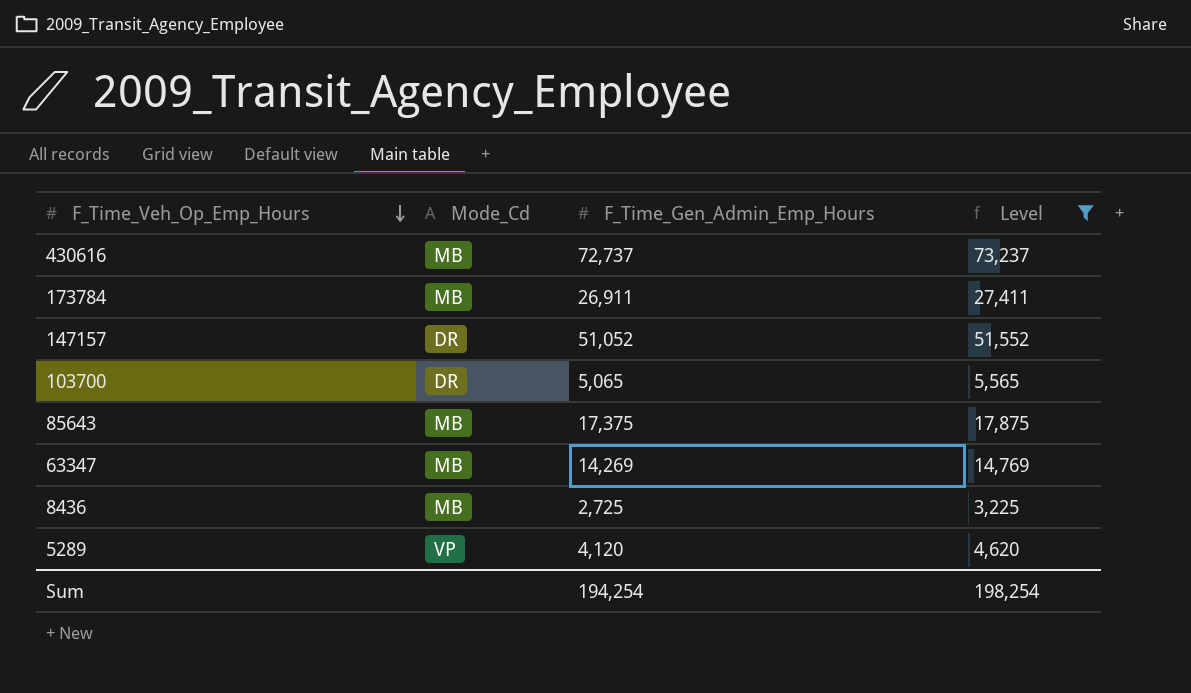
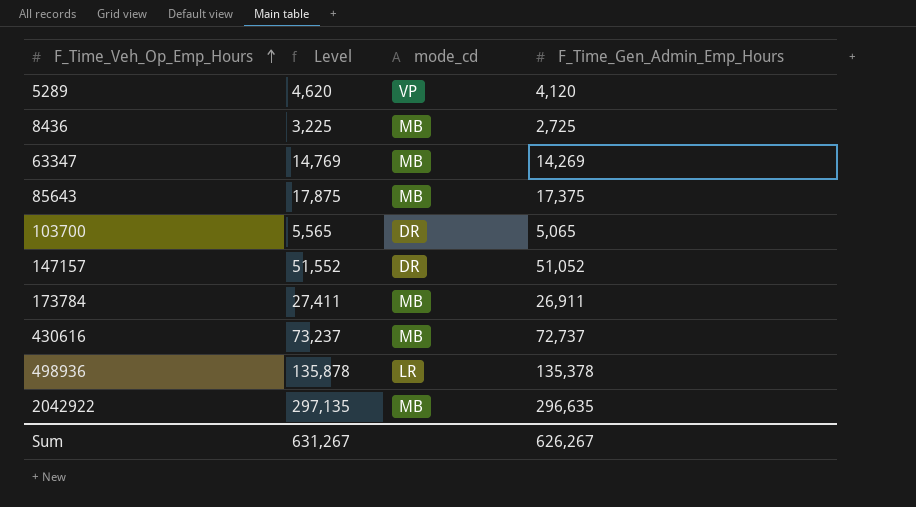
filter: Level <= 73,237 -> none
row order: F_Time_Veh_Op_Emp_Hours descending -> F_Time_Veh_Op_Emp_Hours ascending
column Level | position: 4 -> 2
column name: Mode_Cd -> mode_cd
Sum | Level: 198,254 -> 631,267
Sum | F_Time_Gen_Admin_Emp_Hours: 194,254 -> 626,267

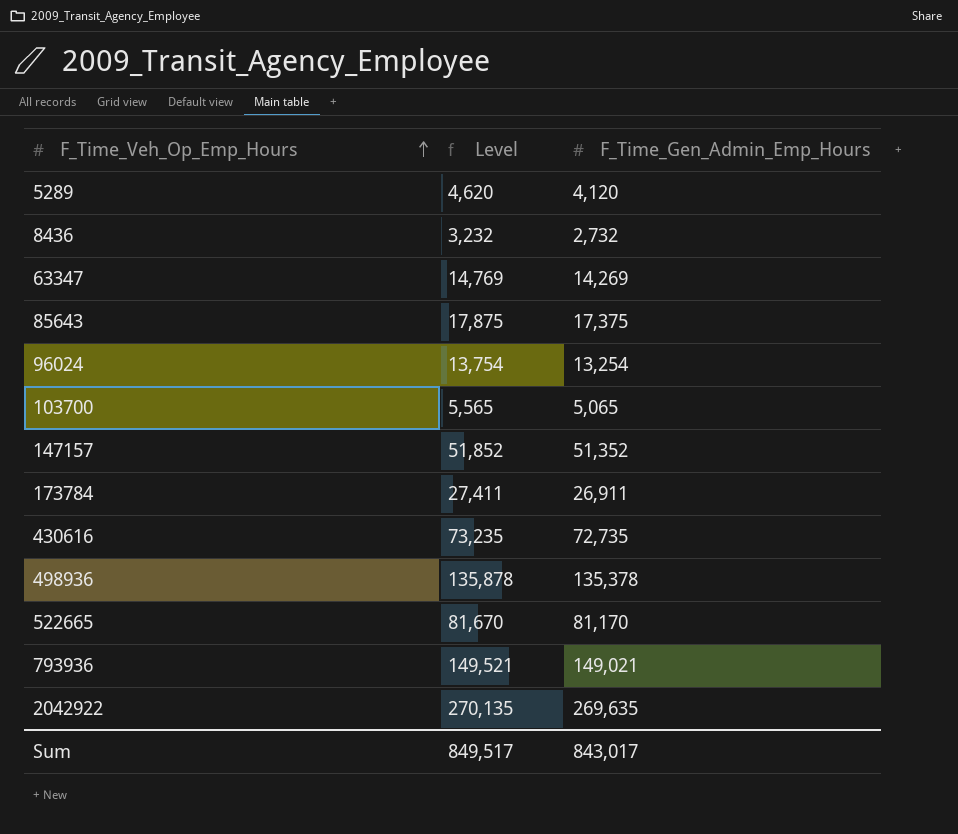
column mode_cd | position: 3 -> none
8436 | Level: 3,225 -> 3,232
8436 | F_Time_Gen_Admin_Emp_Hours: 2,725 -> 2,732
row 96024: none -> 13,754 | 13,254
147157 | Level: 51,552 -> 51,852
147157 | F_Time_Gen_Admin_Emp_Hours: 51,052 -> 51,352
430616 | Level: 73,237 -> 73,235
430616 | F_Time_Gen_Admin_Emp_Hours: 72,737 -> 72,735
row 522665: none -> 81,670 | 81,170
row 793936: none -> 149,521 | 149,021
2042922 | Level: 297,135 -> 270,135
2042922 | F_Time_Gen_Admin_Emp_Hours: 296,635 -> 269,635
Sum | Level: 631,267 -> 849,517
Sum | F_Time_Gen_Admin_Emp_Hours: 626,267 -> 843,017

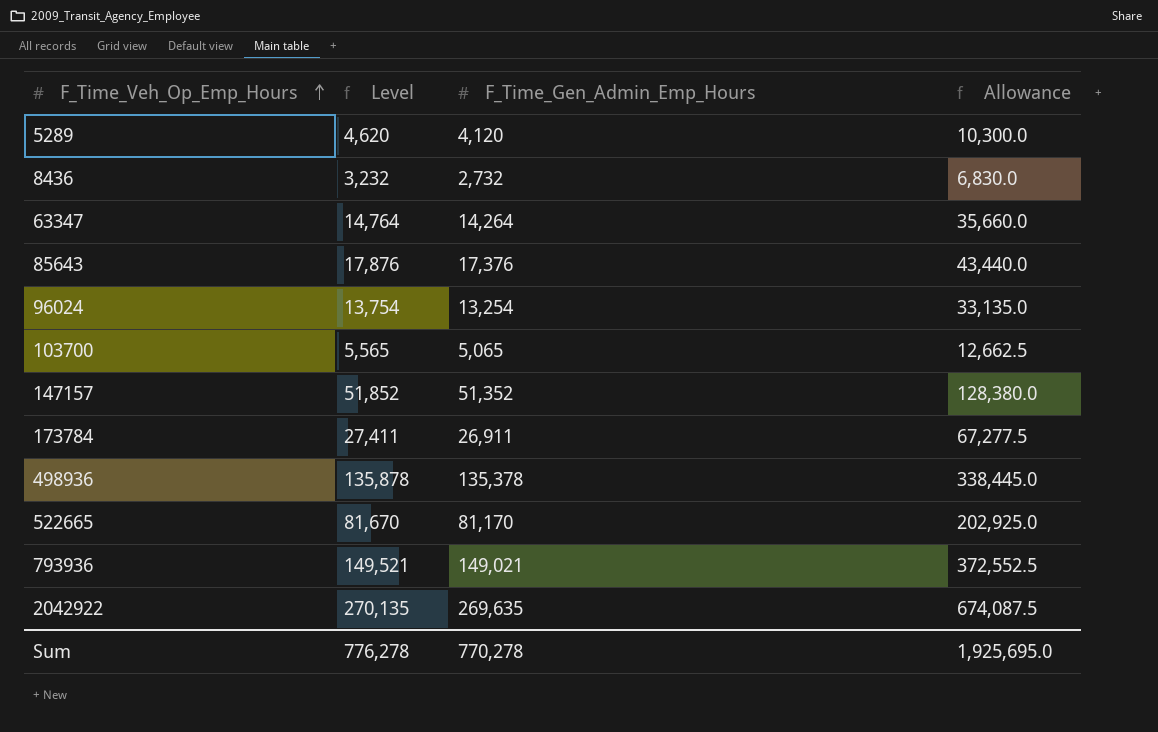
column Allowance | formula: none -> [F_Time_Gen_Admin_Emp_Hours] * 2.5
row 430616: 73,235 | 72,735 -> none
63347 | Level: 14,769 -> 14,764
63347 | F_Time_Gen_Admin_Emp_Hours: 14,269 -> 14,264
85643 | Level: 17,875 -> 17,876
85643 | F_Time_Gen_Admin_Emp_Hours: 17,375 -> 17,376
Sum | Level: 849,517 -> 776,278
Sum | F_Time_Gen_Admin_Emp_Hours: 843,017 -> 770,278

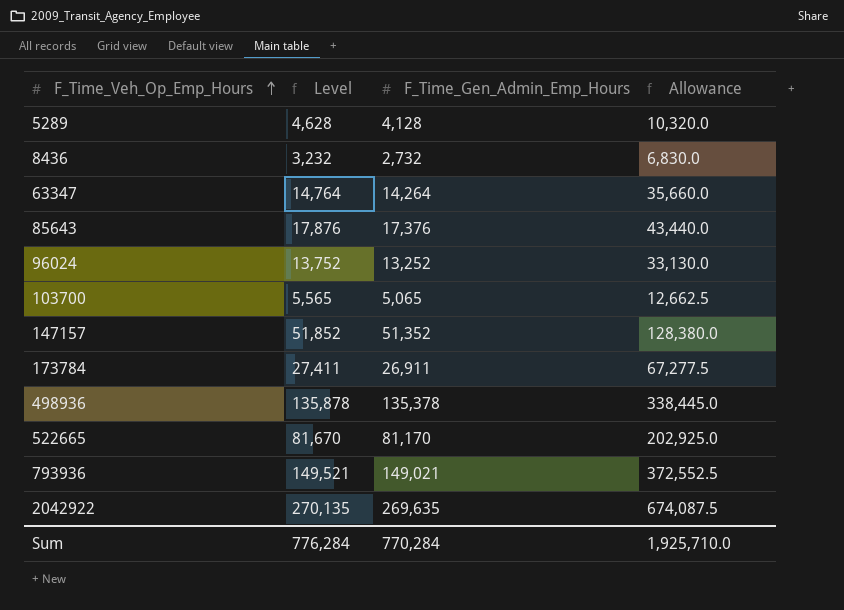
5289 | Level: 4,620 -> 4,628
5289 | F_Time_Gen_Admin_Emp_Hours: 4,120 -> 4,128
5289 | Allowance: 10,300.0 -> 10,320.0
96024 | Level: 13,754 -> 13,752
96024 | F_Time_Gen_Admin_Emp_Hours: 13,254 -> 13,252
96024 | Allowance: 33,135.0 -> 33,130.0
Sum | Level: 776,278 -> 776,284
Sum | F_Time_Gen_Admin_Emp_Hours: 770,278 -> 770,284
Sum | Allowance: 1,925,695.0 -> 1,925,710.0

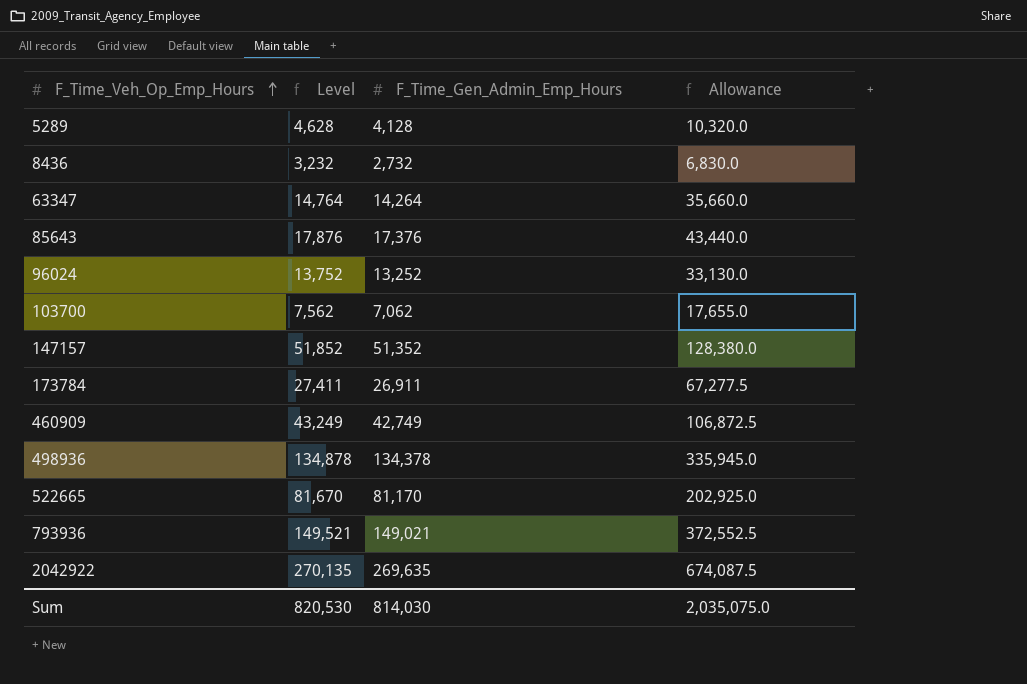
103700 | Level: 5,565 -> 7,562
103700 | F_Time_Gen_Admin_Emp_Hours: 5,065 -> 7,062
103700 | Allowance: 12,662.5 -> 17,655.0
row 460909: none -> 43,249 | 42,749 | 106,872.5
498936 | Level: 135,878 -> 134,878
498936 | F_Time_Gen_Admin_Emp_Hours: 135,378 -> 134,378
498936 | Allowance: 338,445.0 -> 335,945.0
Sum | Level: 776,284 -> 820,530
Sum | F_Time_Gen_Admin_Emp_Hours: 770,284 -> 814,030
Sum | Allowance: 1,925,710.0 -> 2,035,075.0

